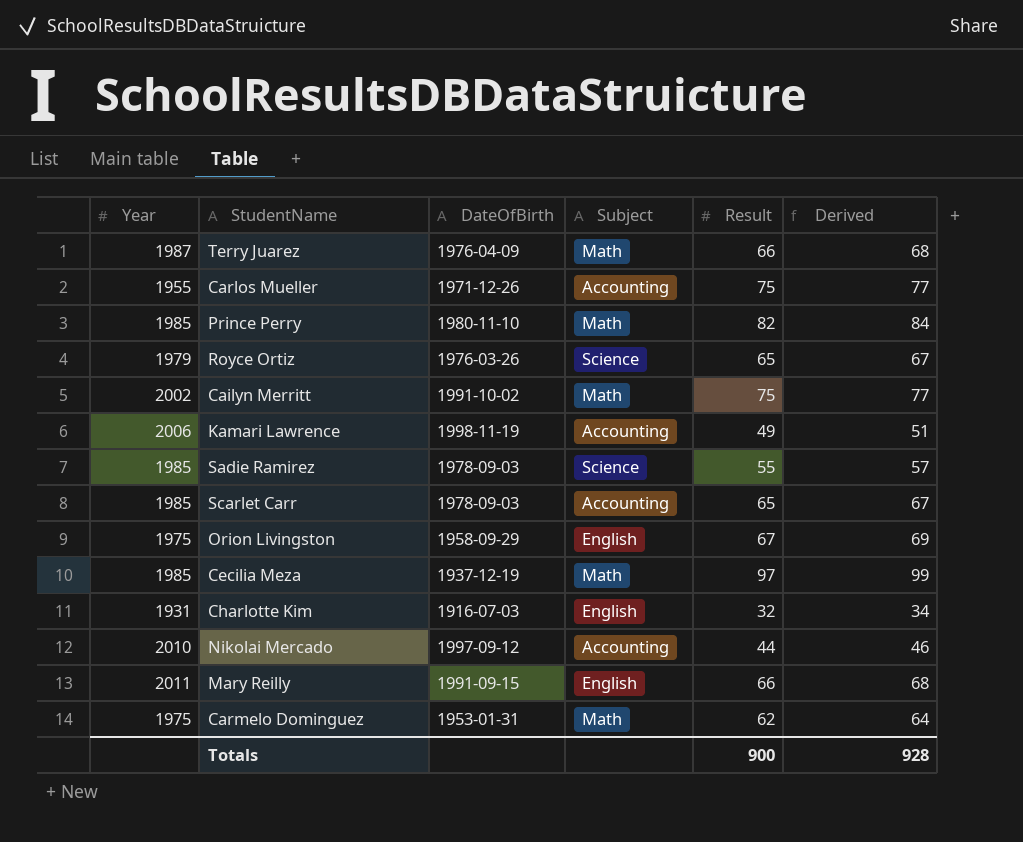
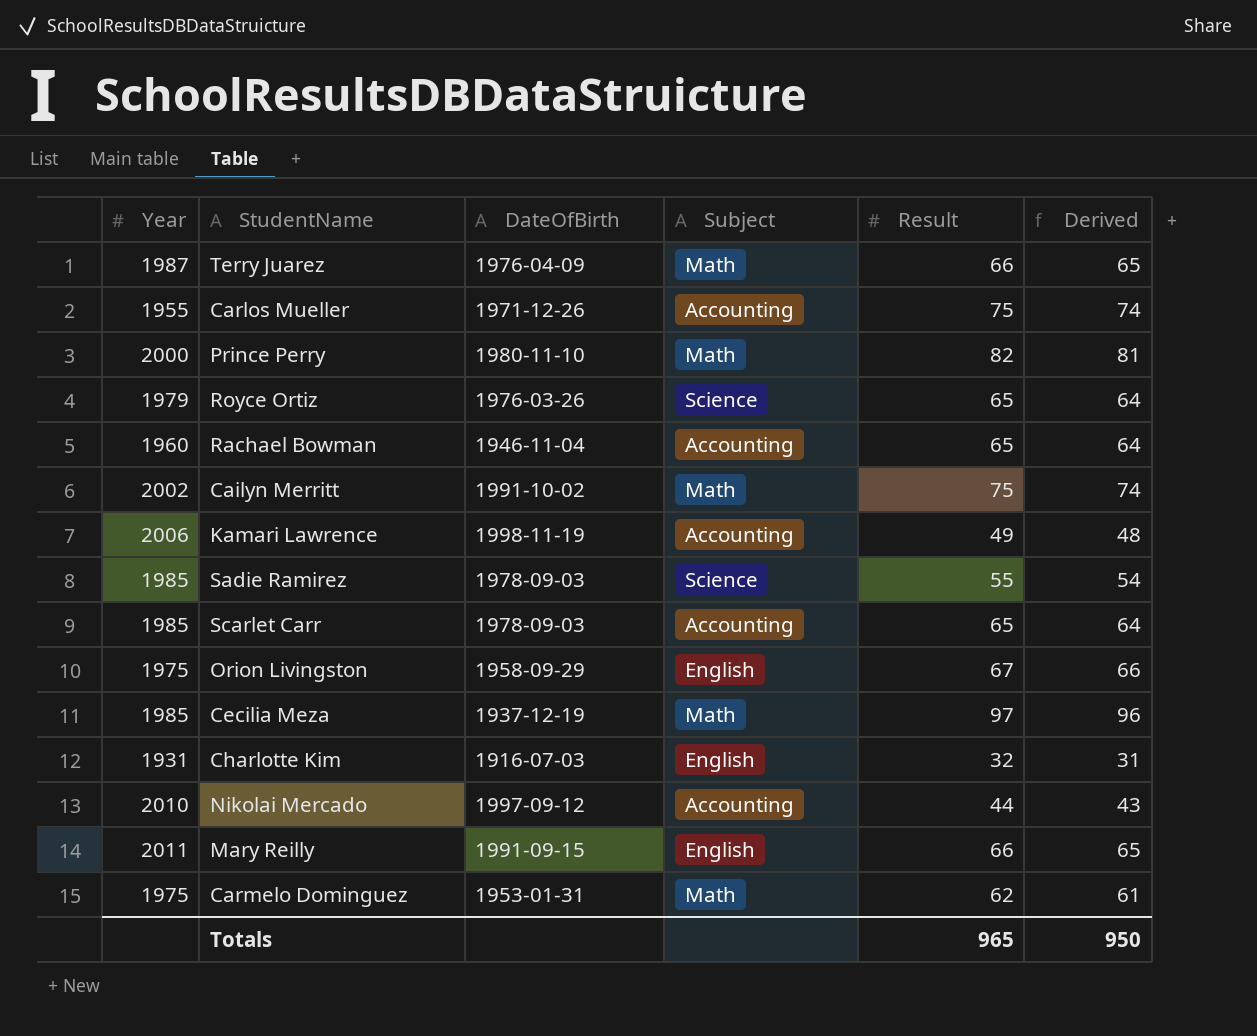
column Derived | formula: [Result] + 2 -> [Result] - 1
Prince Perry | Year: 1985 -> 2000
row Rachael Bowman: none -> 1960 | 1946-11-04 | Accounting | 65 | 64
Totals | Result: 900 -> 965
Totals | Derived: 928 -> 950

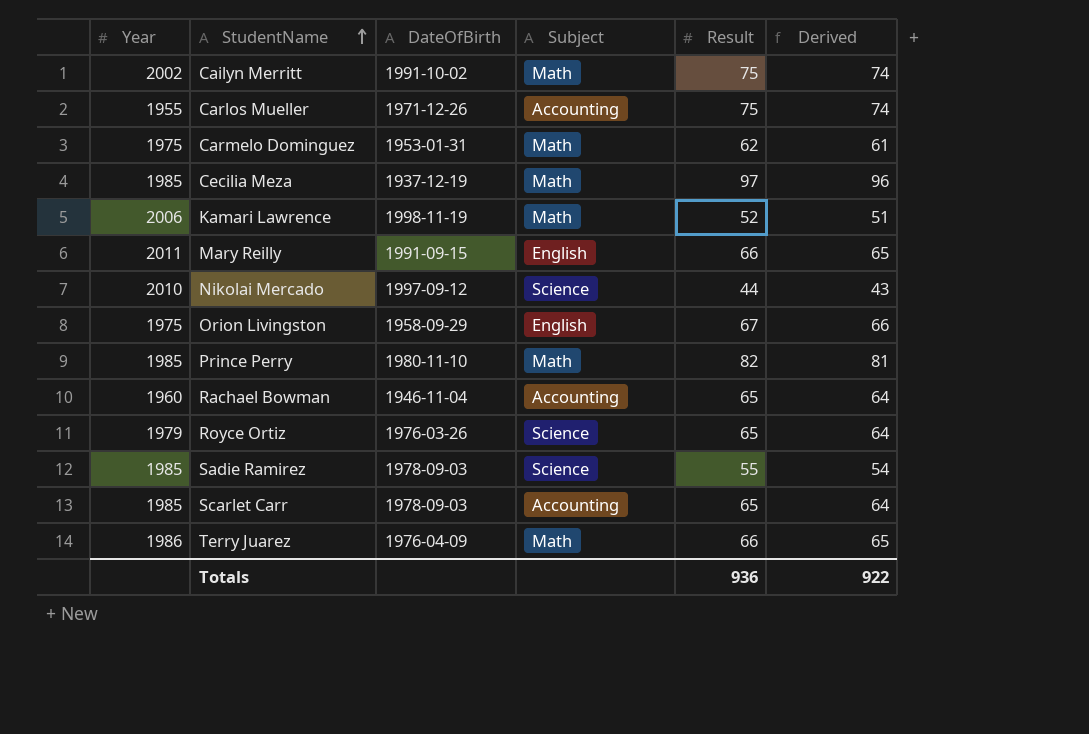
row order: none -> StudentName ascending
row Charlotte Kim: 1931 | 1916-07-03 | English | 32 | 31 -> none
Kamari Lawrence | Subject: Accounting -> Math
Kamari Lawrence | Result: 49 -> 52
Kamari Lawrence | Derived: 48 -> 51
Nikolai Mercado | Subject: Accounting -> Science
Prince Perry | Year: 2000 -> 1985
Terry Juarez | Year: 1987 -> 1986
Totals | Result: 965 -> 936
Totals | Derived: 950 -> 922

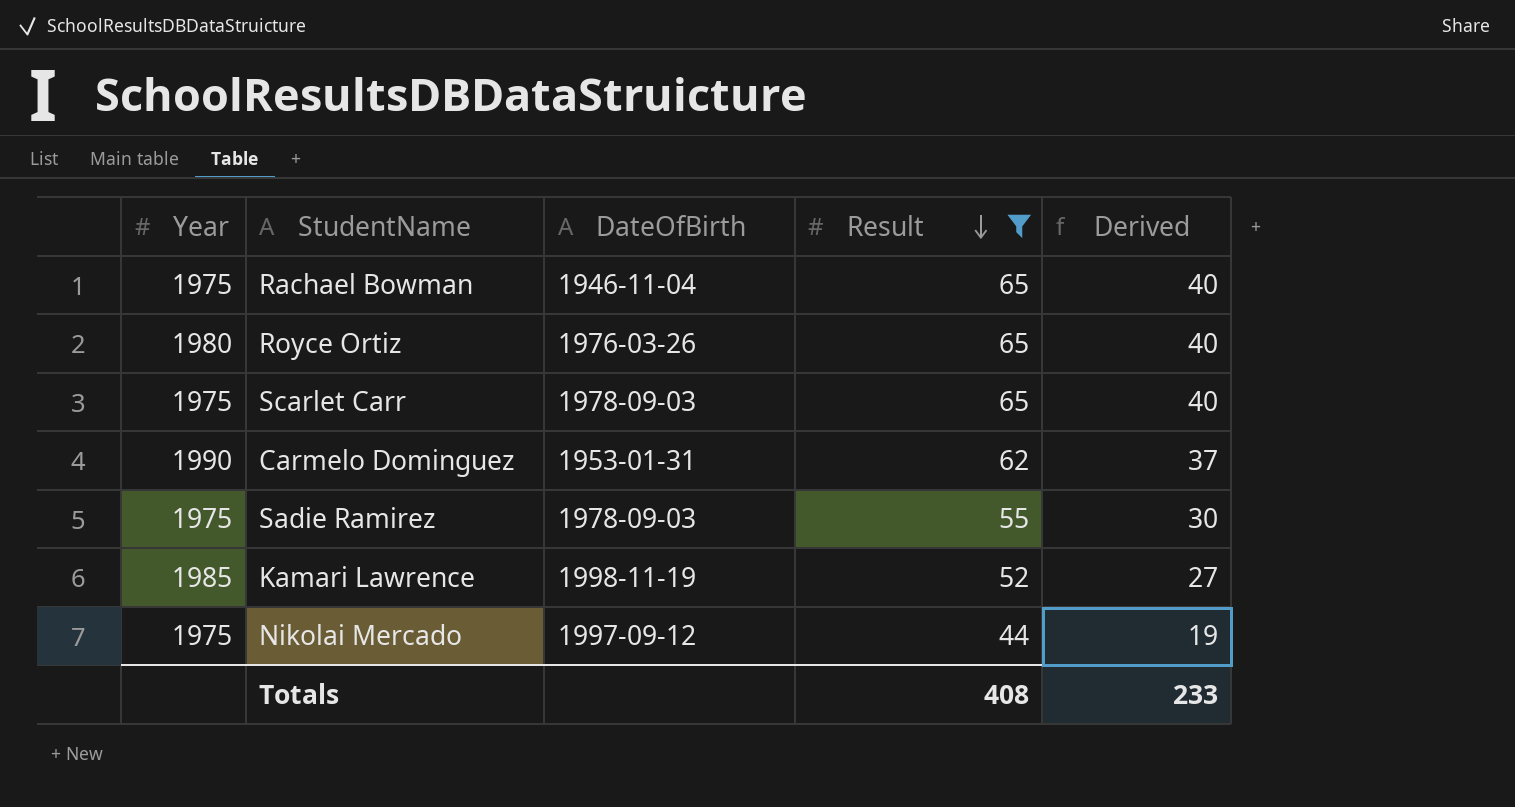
filter: none -> Result <= 65
row order: StudentName ascending -> Result descending
column Subject | position: 4 -> none
column Derived | formula: [Result] - 1 -> [Result] - 25
Rachael Bowman | Year: 1960 -> 1975
Royce Ortiz | Year: 1979 -> 1980
Scarlet Carr | Year: 1985 -> 1975
Carmelo Dominguez | Year: 1975 -> 1990
Sadie Ramirez | Year: 1985 -> 1975
Kamari Lawrence | Year: 2006 -> 1985
Nikolai Mercado | Year: 2010 -> 1975
Totals | Result: 936 -> 408
Totals | Derived: 922 -> 233

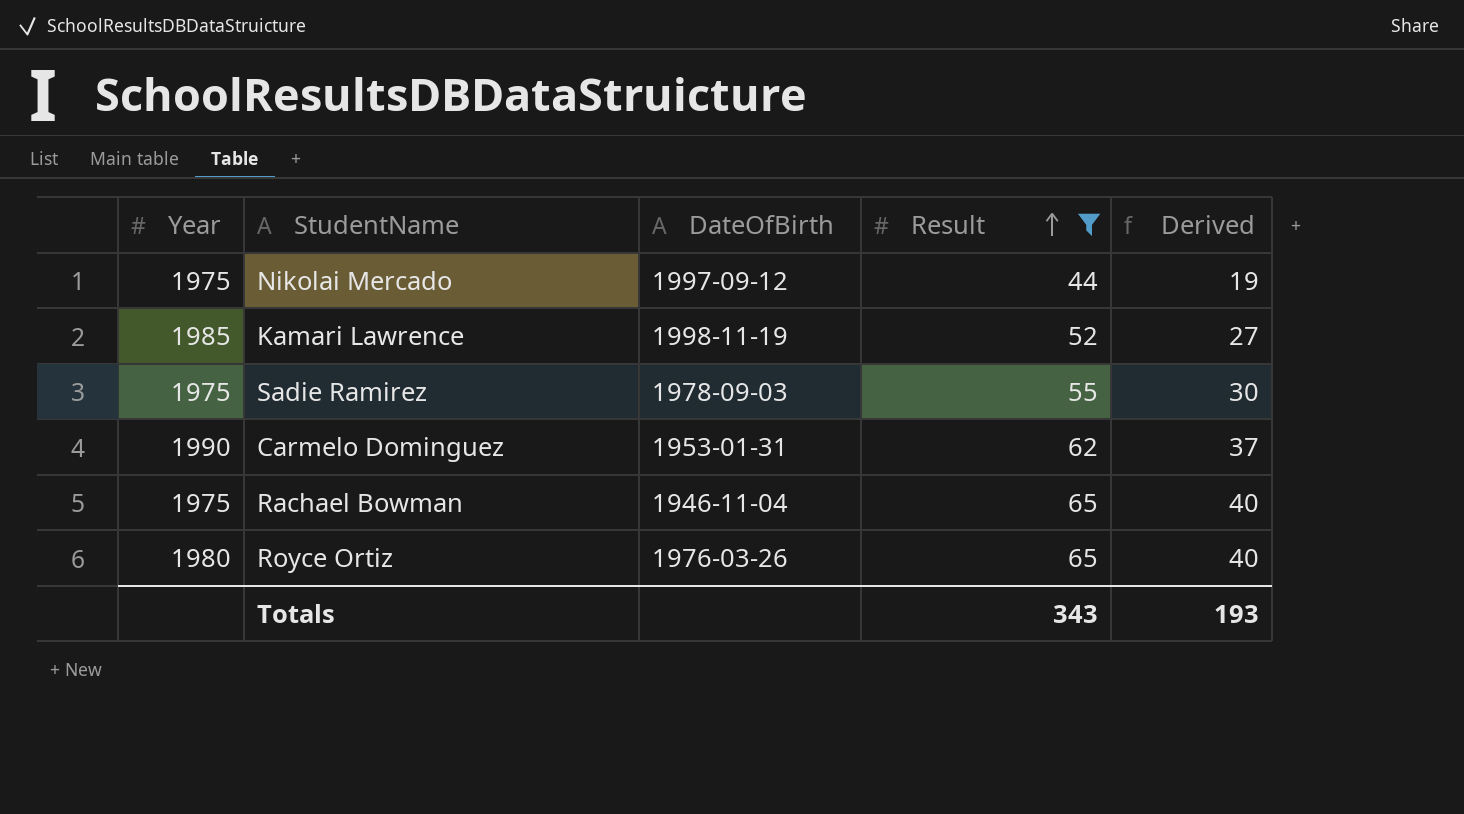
row order: Result descending -> Result ascending
row Scarlet Carr: 1975 | 1978-09-03 | 65 | 40 -> none
Totals | Result: 408 -> 343
Totals | Derived: 233 -> 193

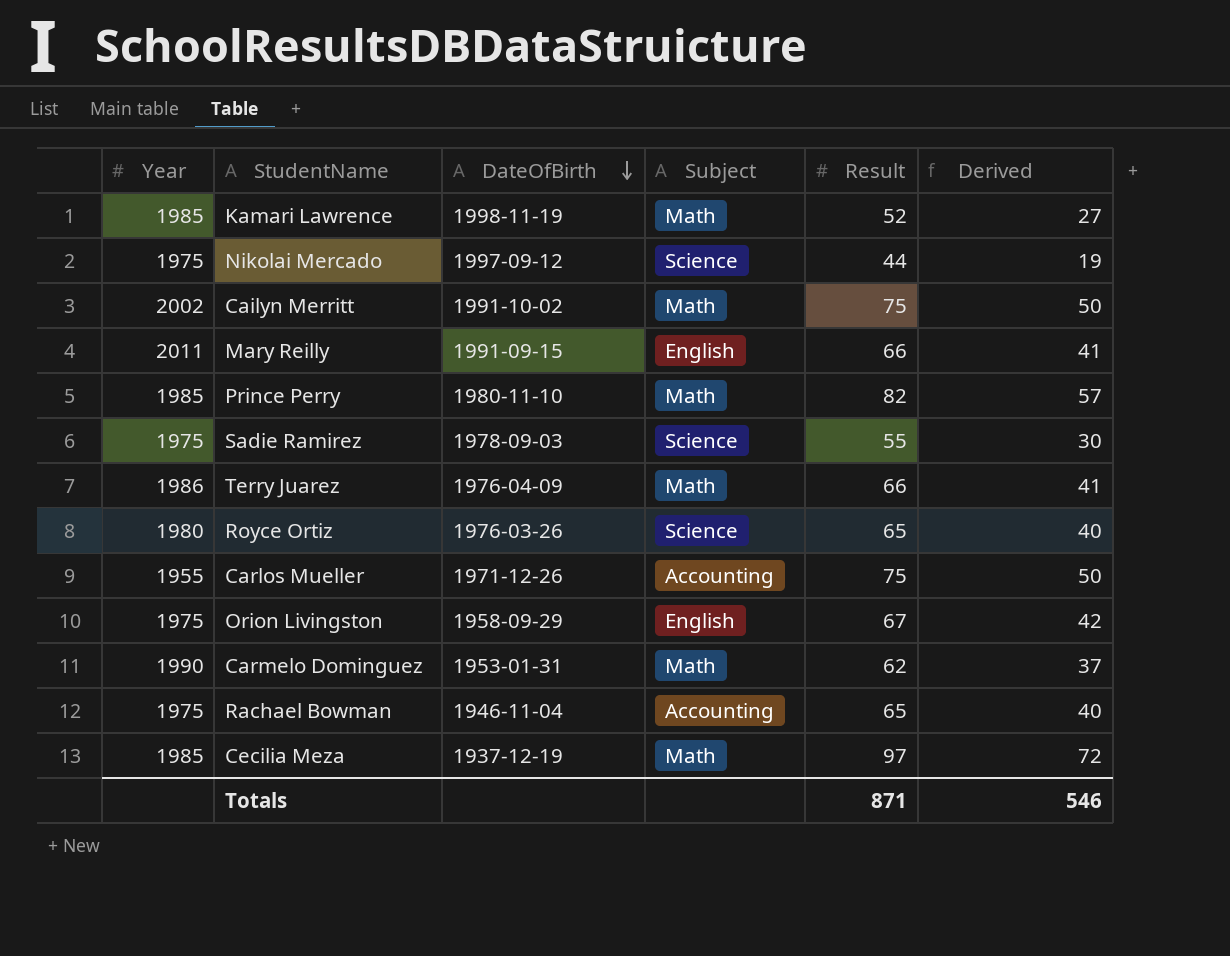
filter: Result <= 65 -> none
row order: Result ascending -> DateOfBirth descending
column Subject | position: none -> 4
Totals | Result: 343 -> 871
Totals | Derived: 193 -> 546

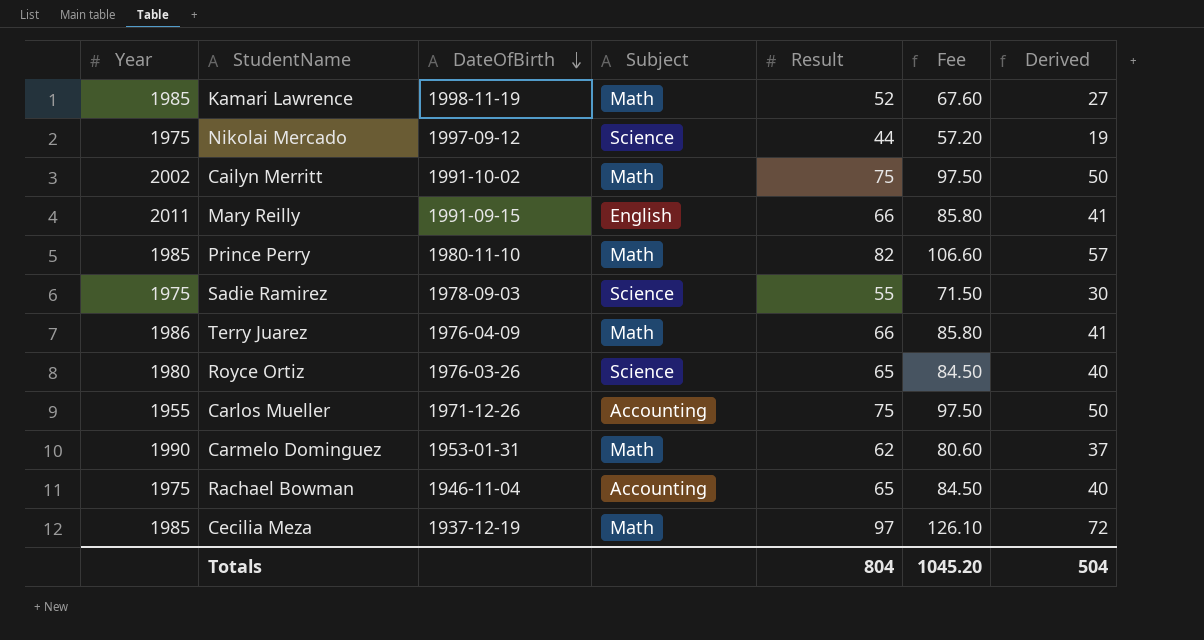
column Fee | formula: none -> [Result] * 1.3
row Orion Livingston: 1975 | 1958-09-29 | English | 67 | 42 -> none
Totals | Result: 871 -> 804
Totals | Derived: 546 -> 504

